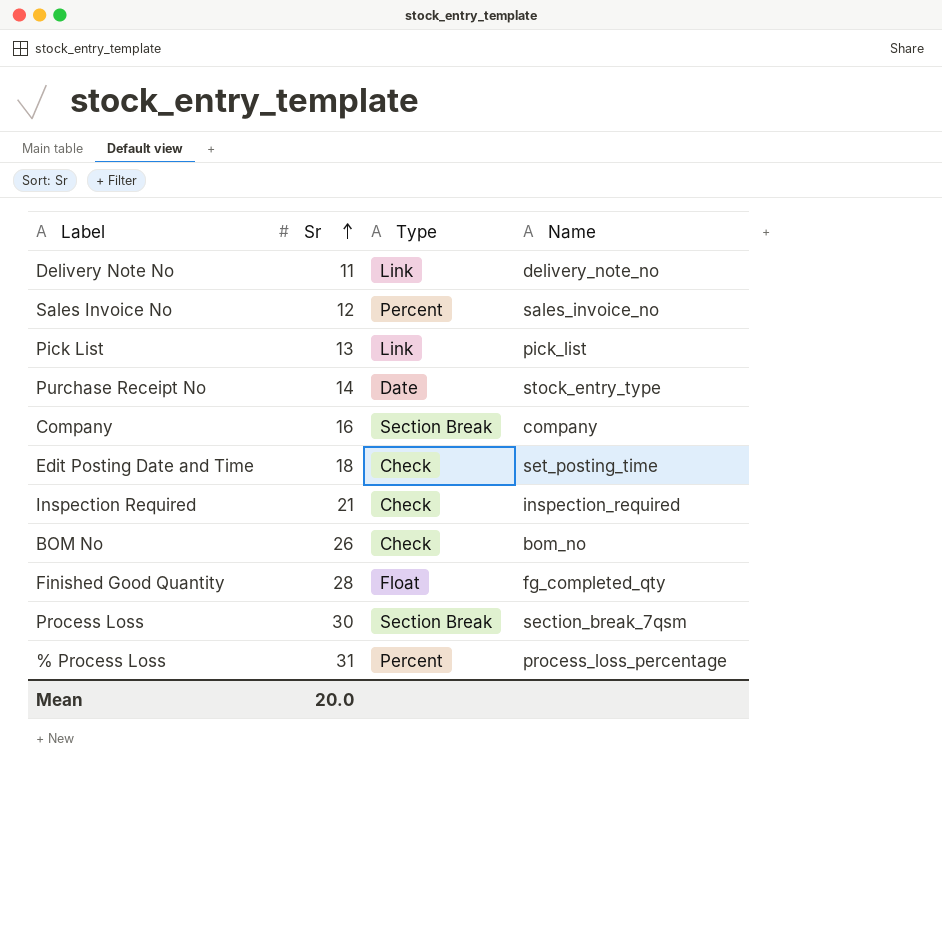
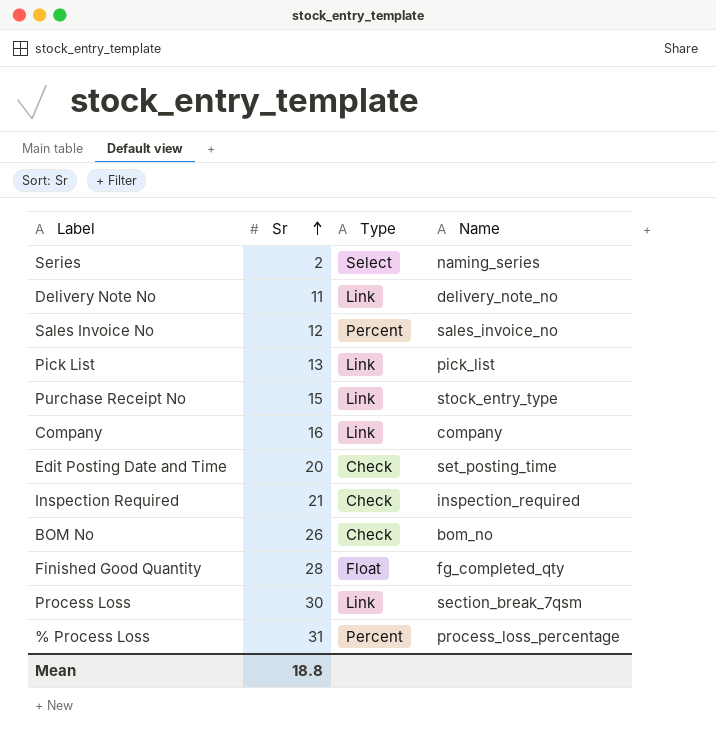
row Series: none -> 2 | Select | naming_series
Purchase Receipt No | Sr: 14 -> 15
Purchase Receipt No | Type: Date -> Link
Company | Type: Section Break -> Link
Edit Posting Date and Time | Sr: 18 -> 20
Process Loss | Type: Section Break -> Link
Mean | Sr: 20.0 -> 18.8

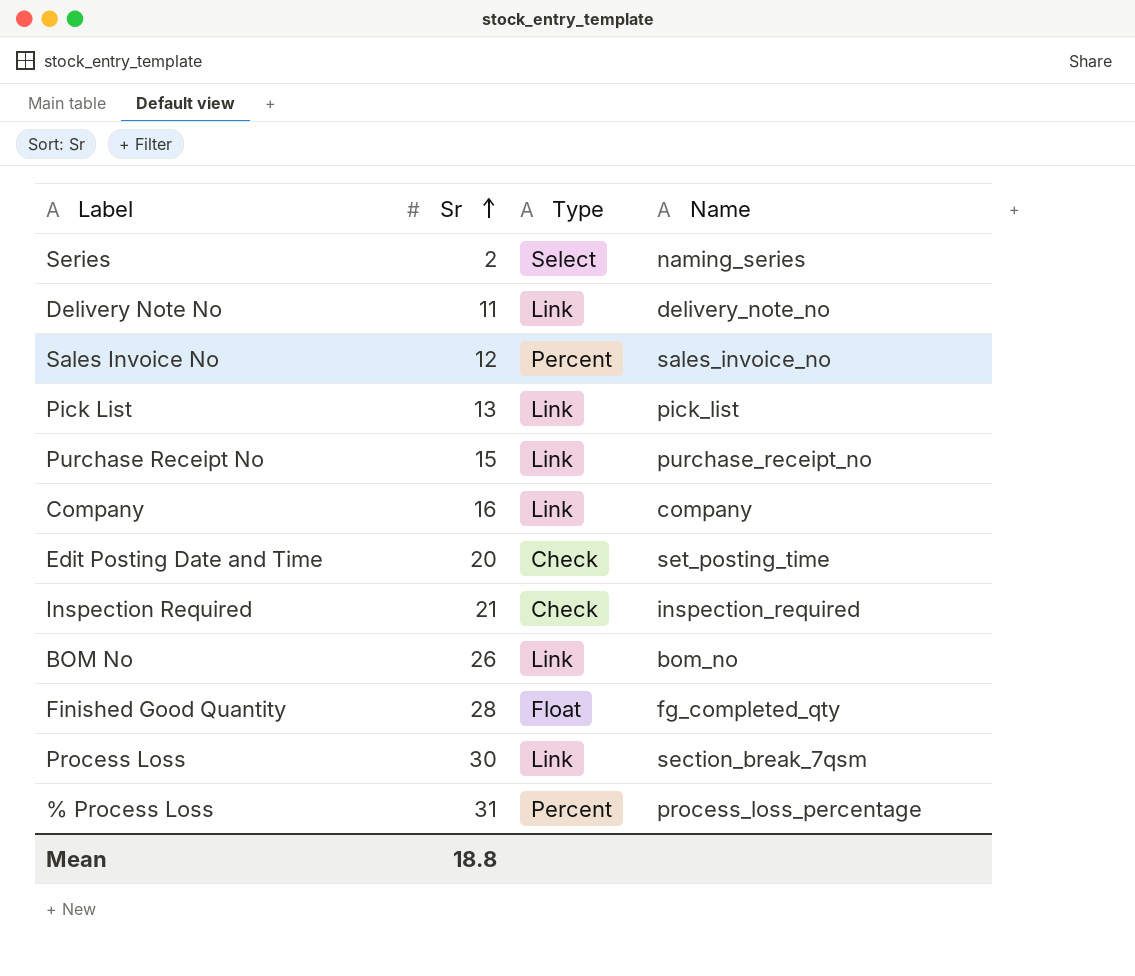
Purchase Receipt No | Name: stock_entry_type -> purchase_receipt_no
BOM No | Type: Check -> Link

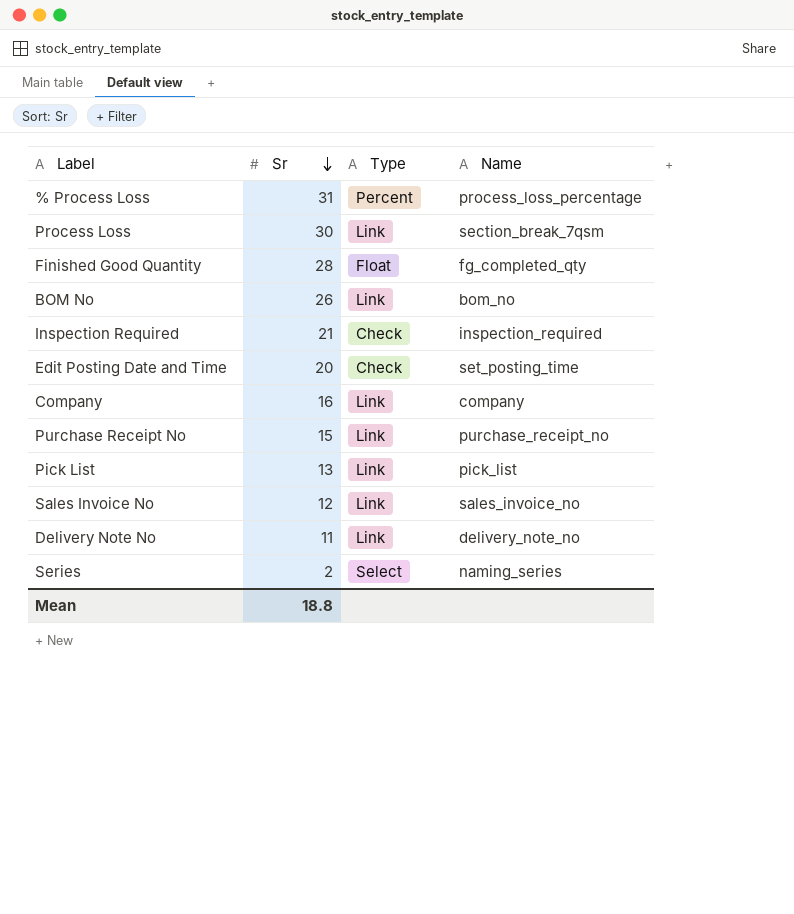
row order: Sr ascending -> Sr descending
Sales Invoice No | Type: Percent -> Link

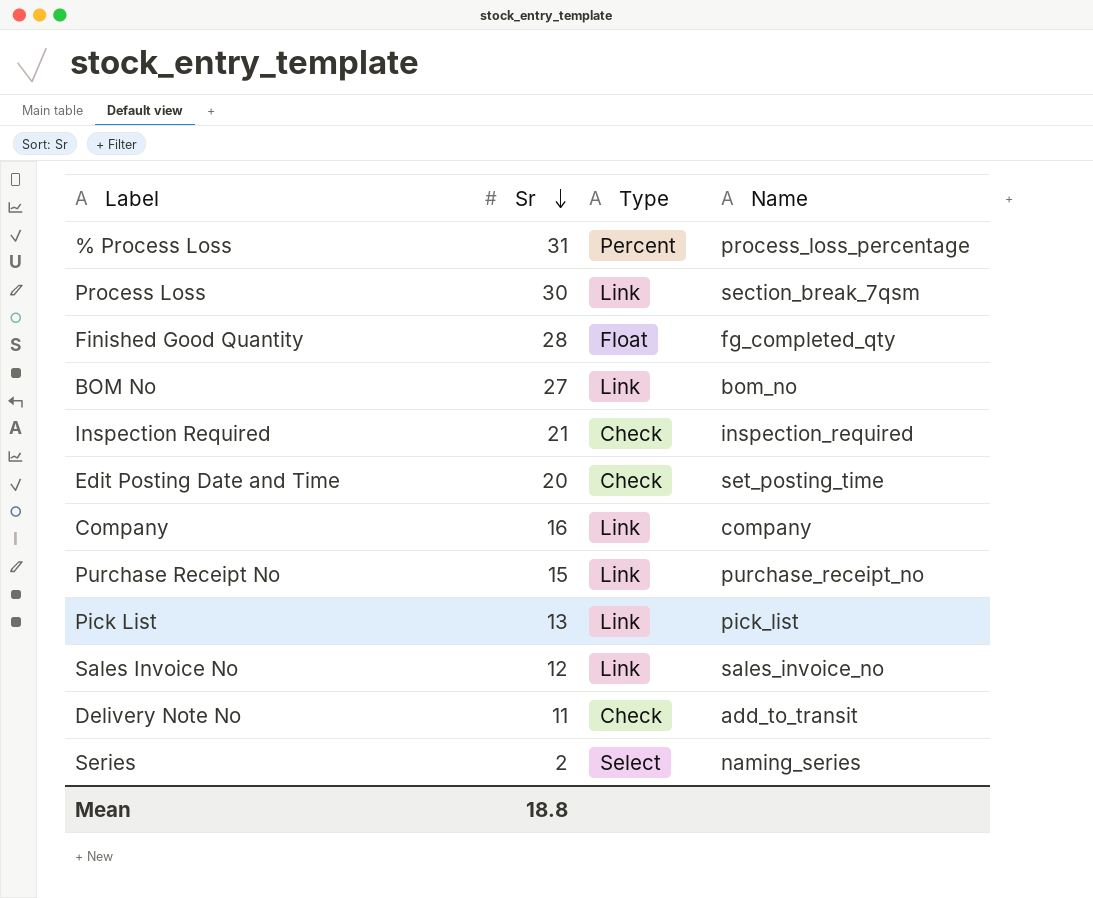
BOM No | Sr: 26 -> 27
Delivery Note No | Type: Link -> Check
Delivery Note No | Name: delivery_note_no -> add_to_transit

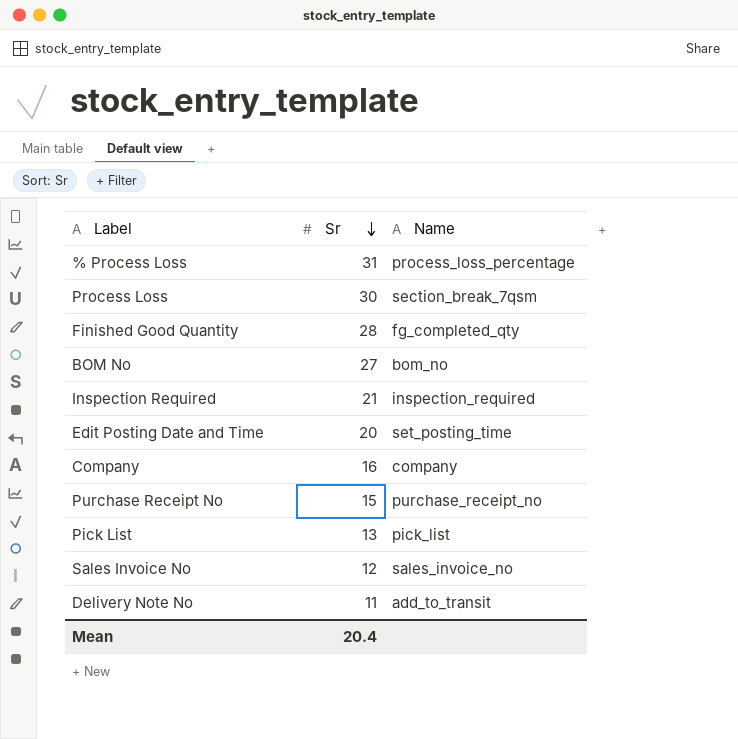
column Type | position: 3 -> none
row Series: 2 | Select | naming_series -> none
Mean | Sr: 18.8 -> 20.4

